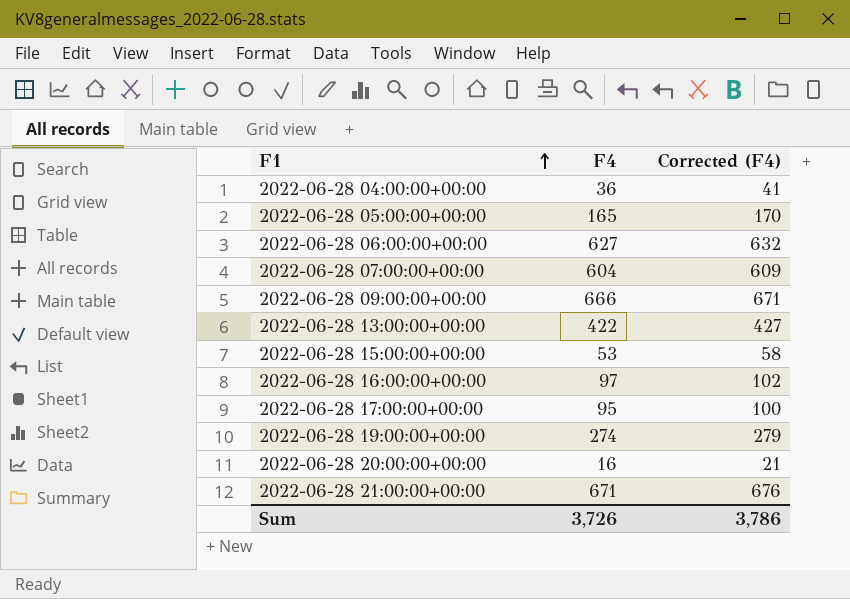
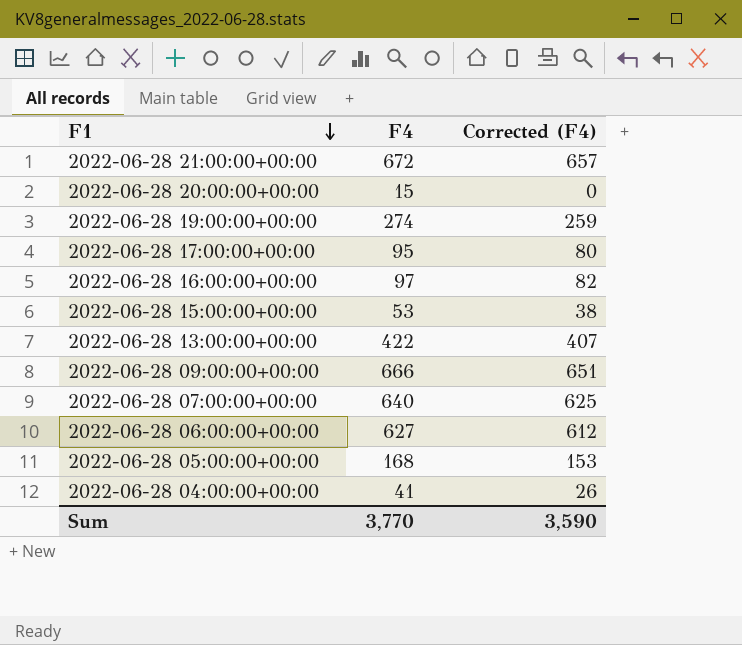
row order: F1 ascending -> F1 descending
column Corrected (F4) | formula: [F4] + 5 -> [F4] - 15
2022-06-28 21:00:00+00:00 | F4: 671 -> 672
2022-06-28 20:00:00+00:00 | F4: 16 -> 15
2022-06-28 07:00:00+00:00 | F4: 604 -> 640
2022-06-28 05:00:00+00:00 | F4: 165 -> 168
2022-06-28 04:00:00+00:00 | F4: 36 -> 41
Sum | F4: 3,726 -> 3,770
Sum | Corrected (F4): 3,786 -> 3,590

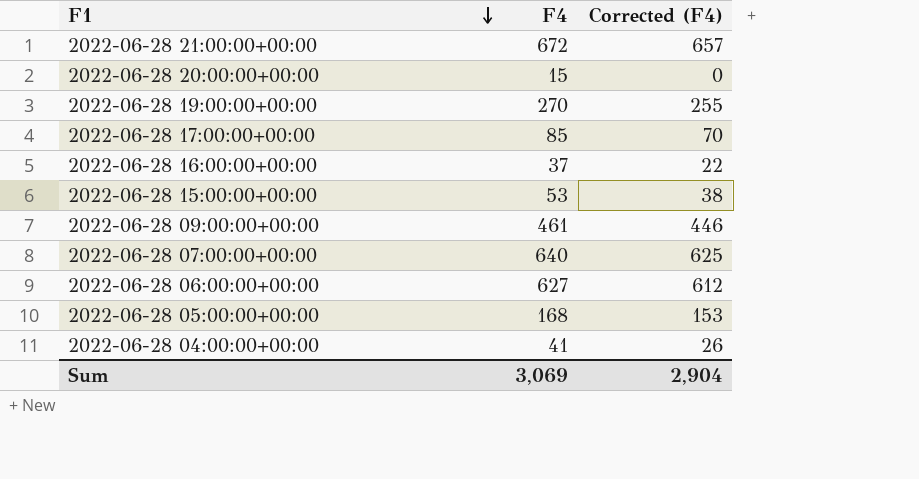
row 2022-06-28 13:00:00+00:00: 422 | 407 -> none
2022-06-28 19:00:00+00:00 | F4: 274 -> 270
2022-06-28 19:00:00+00:00 | Corrected (F4): 259 -> 255
2022-06-28 17:00:00+00:00 | F4: 95 -> 85
2022-06-28 17:00:00+00:00 | Corrected (F4): 80 -> 70
2022-06-28 16:00:00+00:00 | F4: 97 -> 37
2022-06-28 16:00:00+00:00 | Corrected (F4): 82 -> 22
2022-06-28 09:00:00+00:00 | F4: 666 -> 461
2022-06-28 09:00:00+00:00 | Corrected (F4): 651 -> 446
Sum | F4: 3,770 -> 3,069
Sum | Corrected (F4): 3,590 -> 2,904

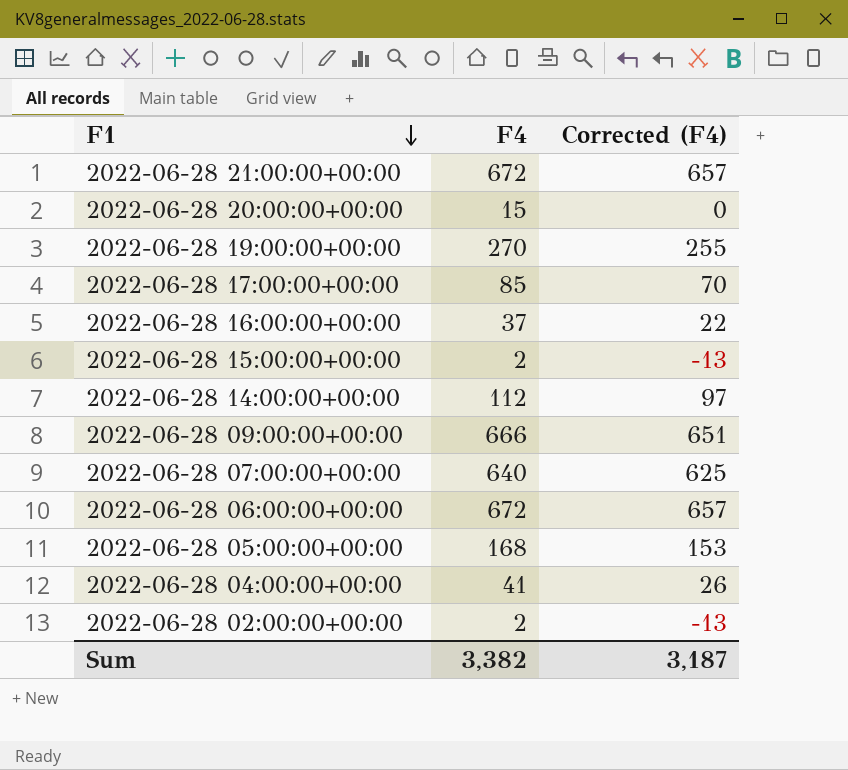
2022-06-28 15:00:00+00:00 | F4: 53 -> 2
2022-06-28 15:00:00+00:00 | Corrected (F4): 38 -> -13
row 2022-06-28 14:00:00+00:00: none -> 112 | 97
2022-06-28 09:00:00+00:00 | F4: 461 -> 666
2022-06-28 09:00:00+00:00 | Corrected (F4): 446 -> 651
2022-06-28 06:00:00+00:00 | F4: 627 -> 672
2022-06-28 06:00:00+00:00 | Corrected (F4): 612 -> 657
row 2022-06-28 02:00:00+00:00: none -> 2 | -13
Sum | F4: 3,069 -> 3,382
Sum | Corrected (F4): 2,904 -> 3,187

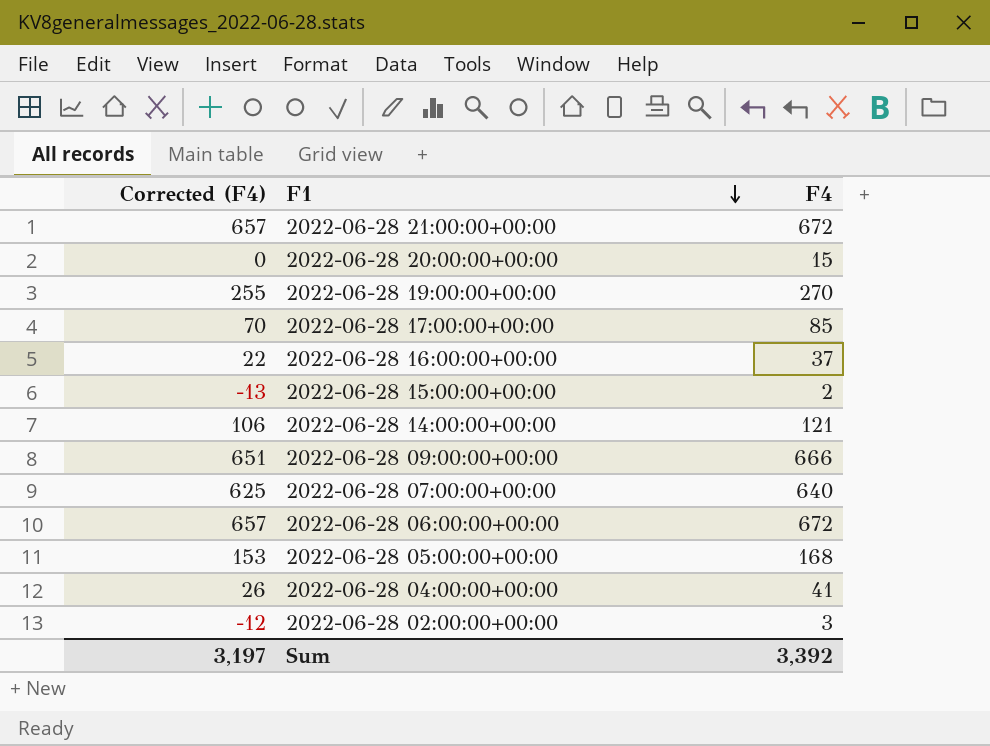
column Corrected (F4) | position: 3 -> 1
2022-06-28 14:00:00+00:00 | Corrected (F4): 97 -> 106
2022-06-28 14:00:00+00:00 | F4: 112 -> 121
2022-06-28 02:00:00+00:00 | Corrected (F4): -13 -> -12
2022-06-28 02:00:00+00:00 | F4: 2 -> 3
Sum | Corrected (F4): 3,187 -> 3,197
Sum | F4: 3,382 -> 3,392

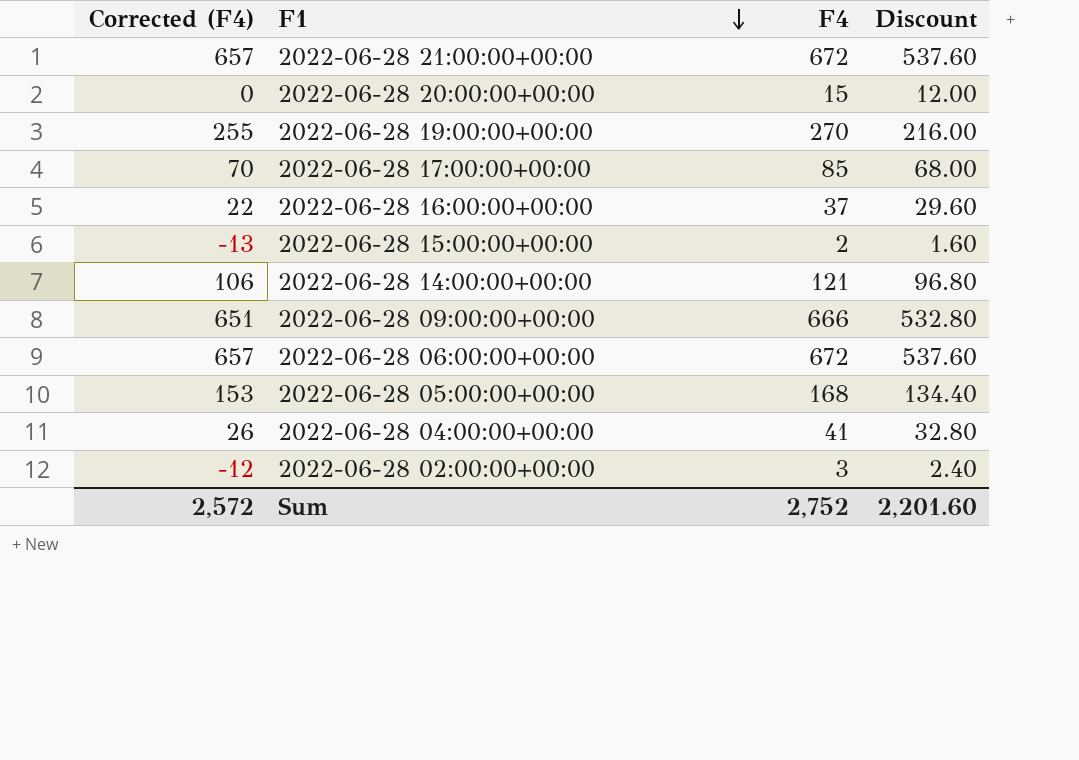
column Discount | formula: none -> [F4] * 0.8
row 2022-06-28 07:00:00+00:00: 625 | 640 -> none
Sum | Corrected (F4): 3,197 -> 2,572
Sum | F4: 3,392 -> 2,752

